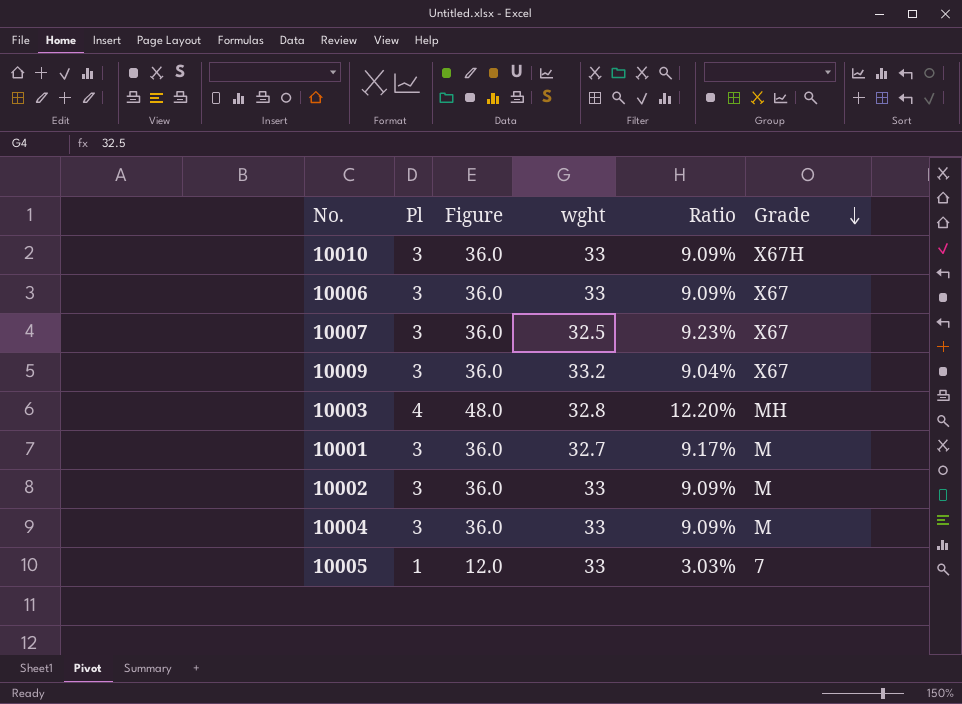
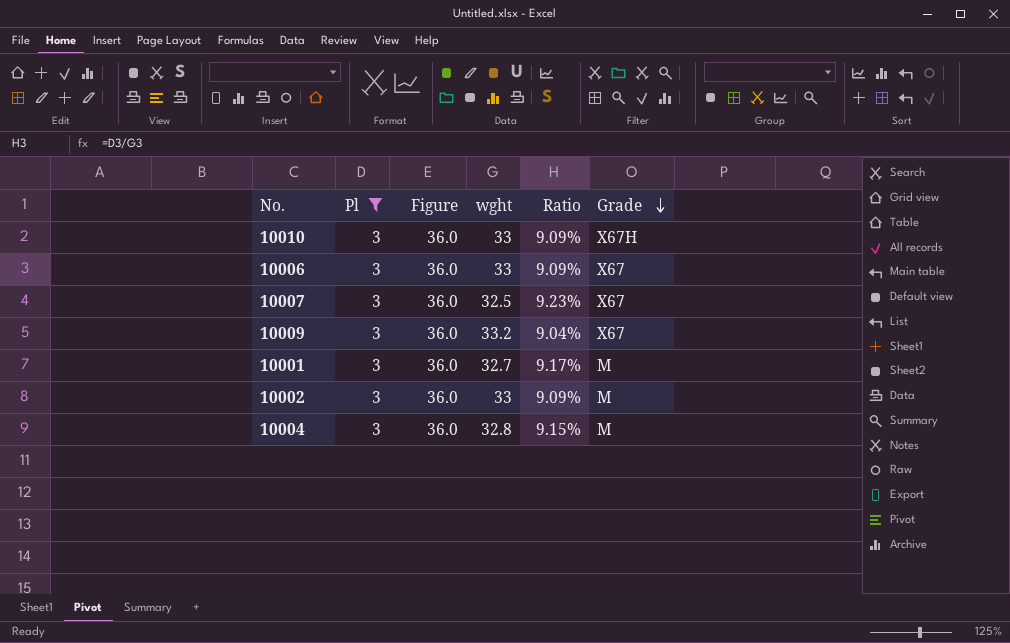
filter: none -> Pl = 3
10004 | wght: 33 -> 32.8
10004 | Ratio: 9.09% -> 9.15%

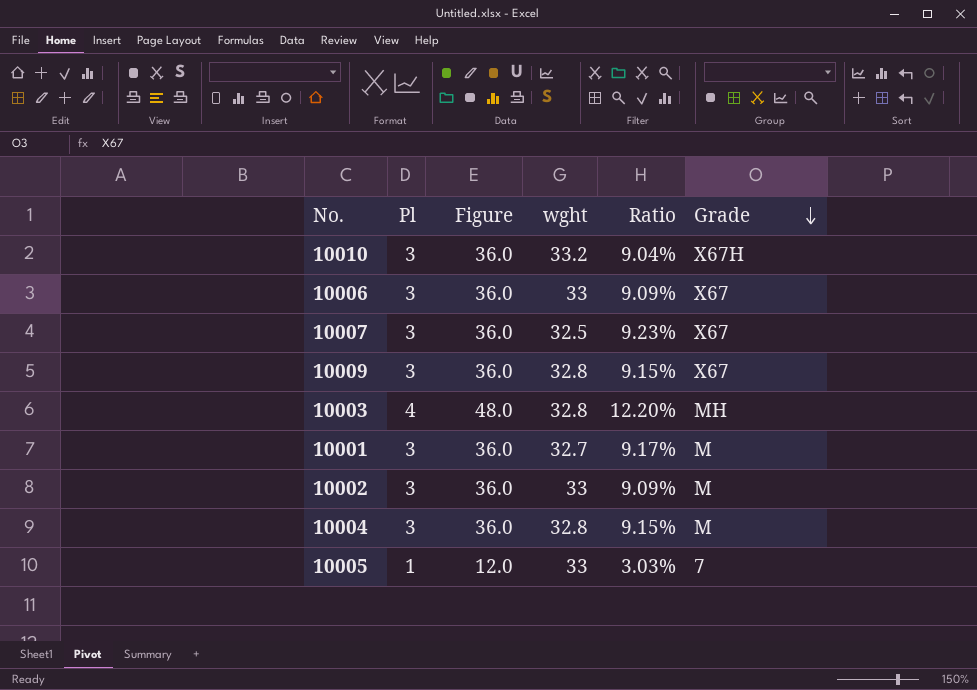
filter: Pl = 3 -> none
10010 | wght: 33 -> 33.2
10010 | Ratio: 9.09% -> 9.04%
10009 | wght: 33.2 -> 32.8
10009 | Ratio: 9.04% -> 9.15%

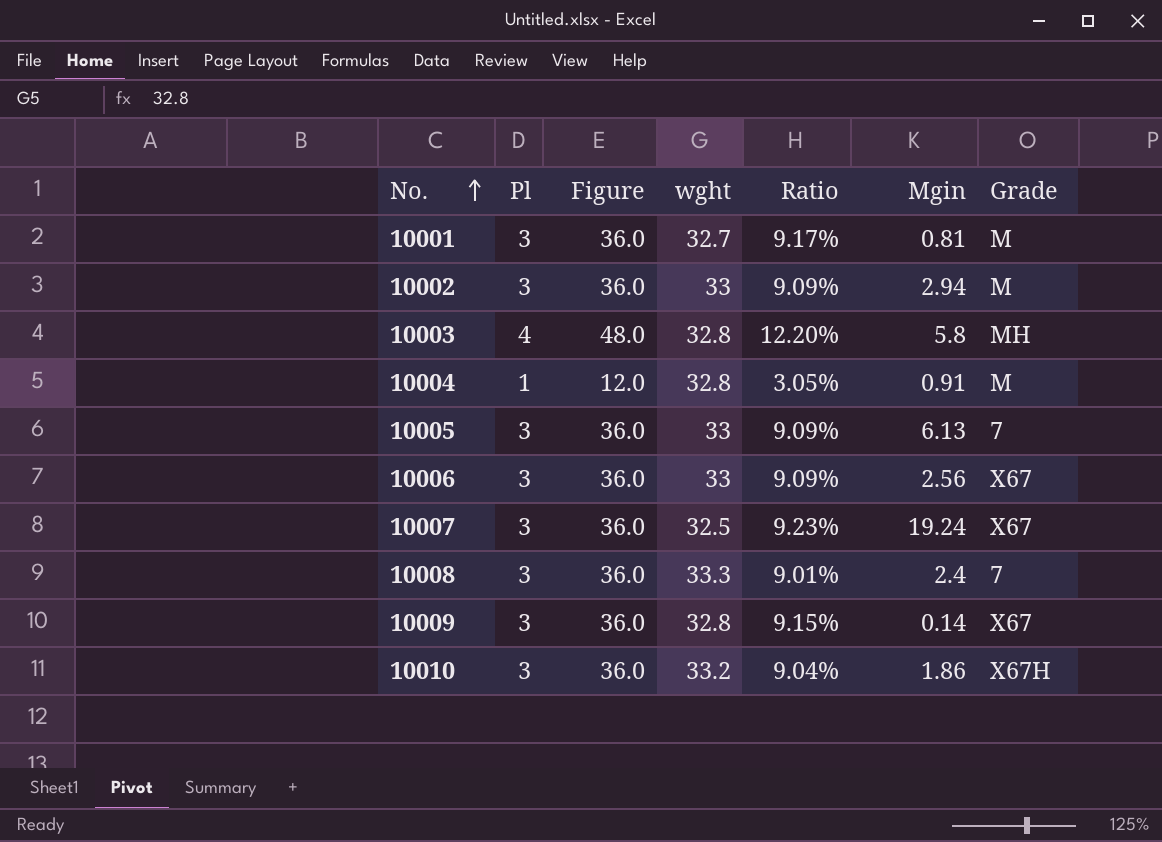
row order: Grade descending -> No. ascending
column Mgin | position: none -> 6
10004 | Pl: 3 -> 1
10004 | Figure: 36.0 -> 12.0
10004 | Ratio: 9.15% -> 3.05%
10005 | Pl: 1 -> 3
10005 | Figure: 12.0 -> 36.0
10005 | Ratio: 3.03% -> 9.09%
row 10008: none -> 3 | 36.0 | 33.3 | 9.01% | 2.4 | 7

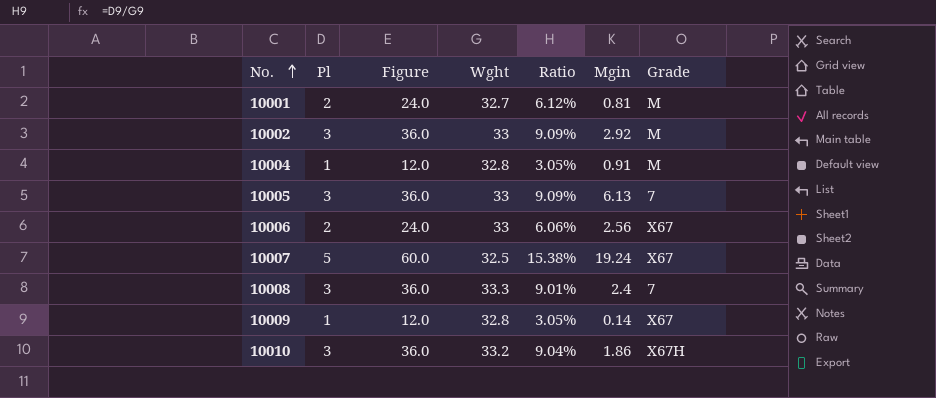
column name: wght -> Wght
row 10003: 4 | 48.0 | 32.8 | 12.20% | 5.8 | MH -> none
10001 | Pl: 3 -> 2
10001 | Figure: 36.0 -> 24.0
10001 | Ratio: 9.17% -> 6.12%
10002 | Mgin: 2.94 -> 2.92
10006 | Pl: 3 -> 2
10006 | Figure: 36.0 -> 24.0
10006 | Ratio: 9.09% -> 6.06%
10007 | Pl: 3 -> 5
10007 | Figure: 36.0 -> 60.0
10007 | Ratio: 9.23% -> 15.38%
10009 | Pl: 3 -> 1
10009 | Figure: 36.0 -> 12.0
10009 | Ratio: 9.15% -> 3.05%

